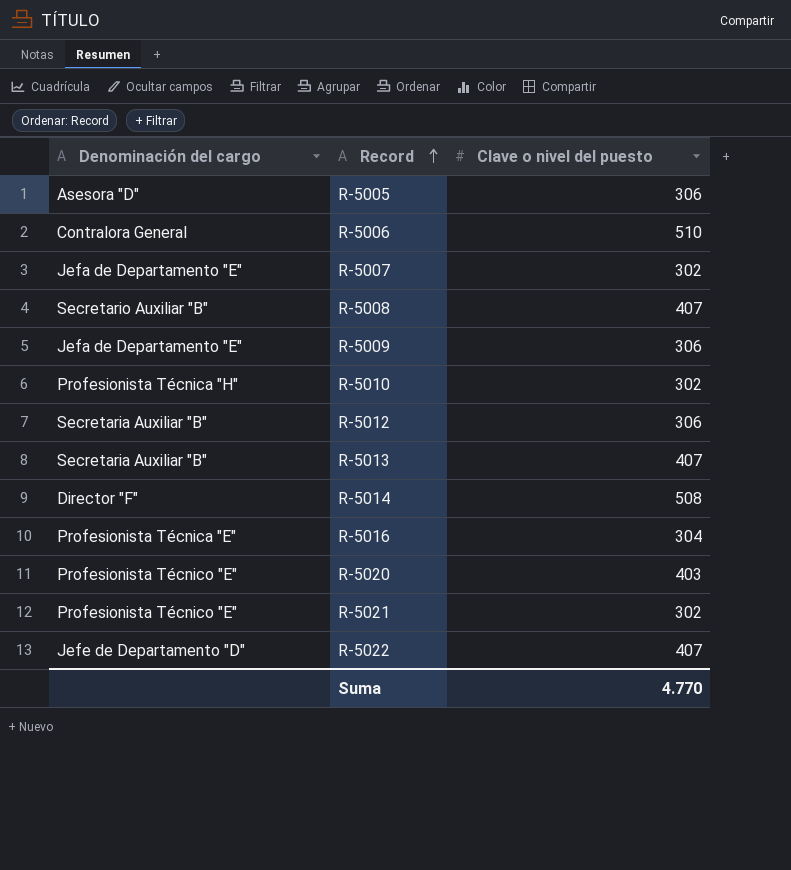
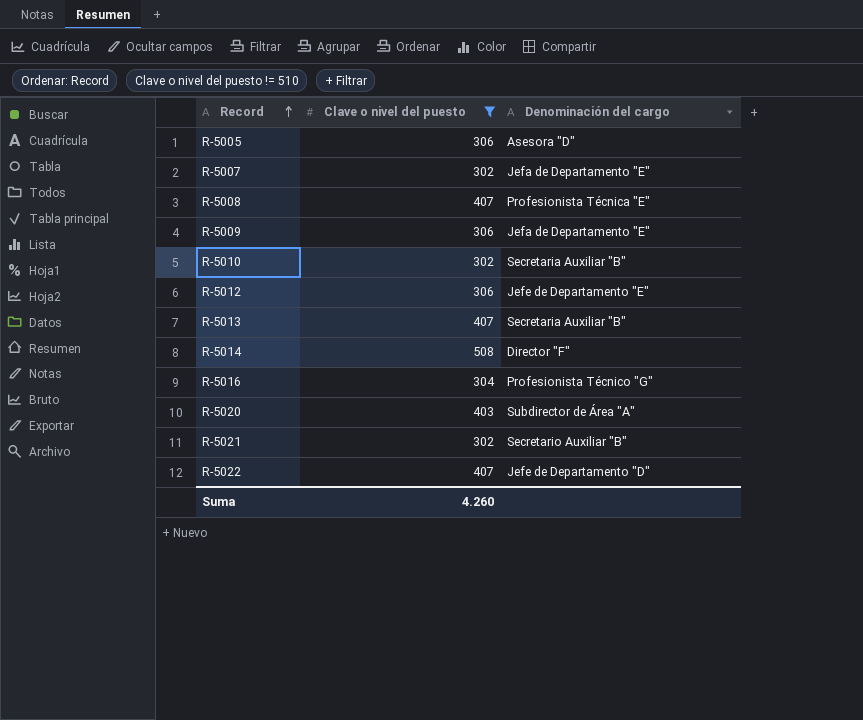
filter: none -> Clave o nivel del puesto != 510
column Denominación del cargo | position: 1 -> 3
R-5008 | Denominación del cargo: Secretario Auxiliar "B" -> Profesionista Técnica "E"
R-5010 | Denominación del cargo: Profesionista Técnica "H" -> Secretaria Auxiliar "B"
R-5012 | Denominación del cargo: Secretaria Auxiliar "B" -> Jefe de Departamento "E"
R-5016 | Denominación del cargo: Profesionista Técnica "E" -> Profesionista Técnico "G"
R-5020 | Denominación del cargo: Profesionista Técnico "E" -> Subdirector de Área "A"
R-5021 | Denominación del cargo: Profesionista Técnico "E" -> Secretario Auxiliar "B"
Suma | Clave o nivel del puesto: 4.770 -> 4.260

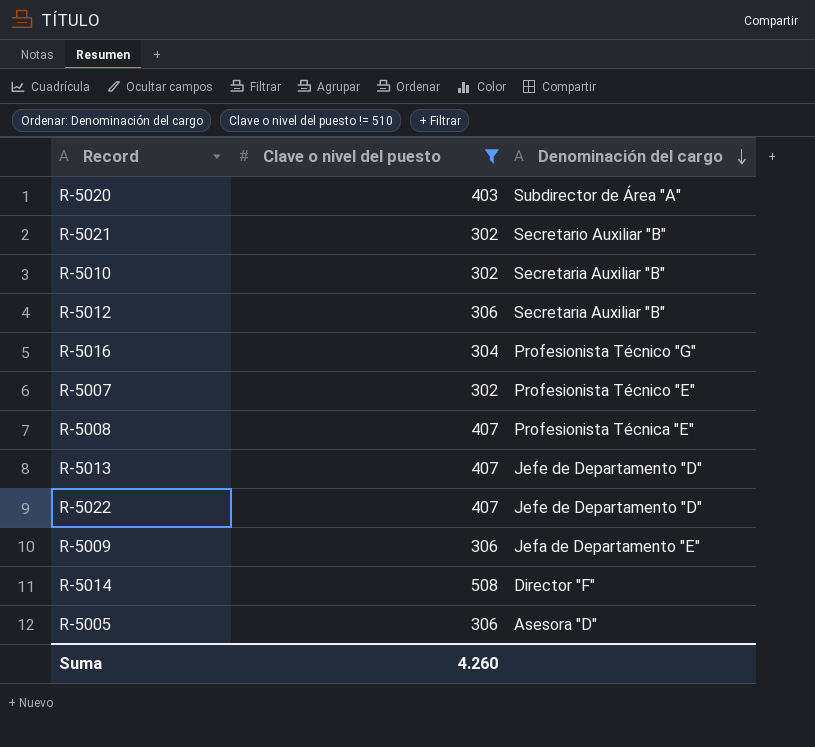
row order: Record ascending -> Denominación del cargo descending
R-5012 | Denominación del cargo: Jefe de Departamento "E" -> Secretaria Auxiliar "B"
R-5007 | Denominación del cargo: Jefa de Departamento "E" -> Profesionista Técnico "E"
R-5013 | Denominación del cargo: Secretaria Auxiliar "B" -> Jefe de Departamento "D"

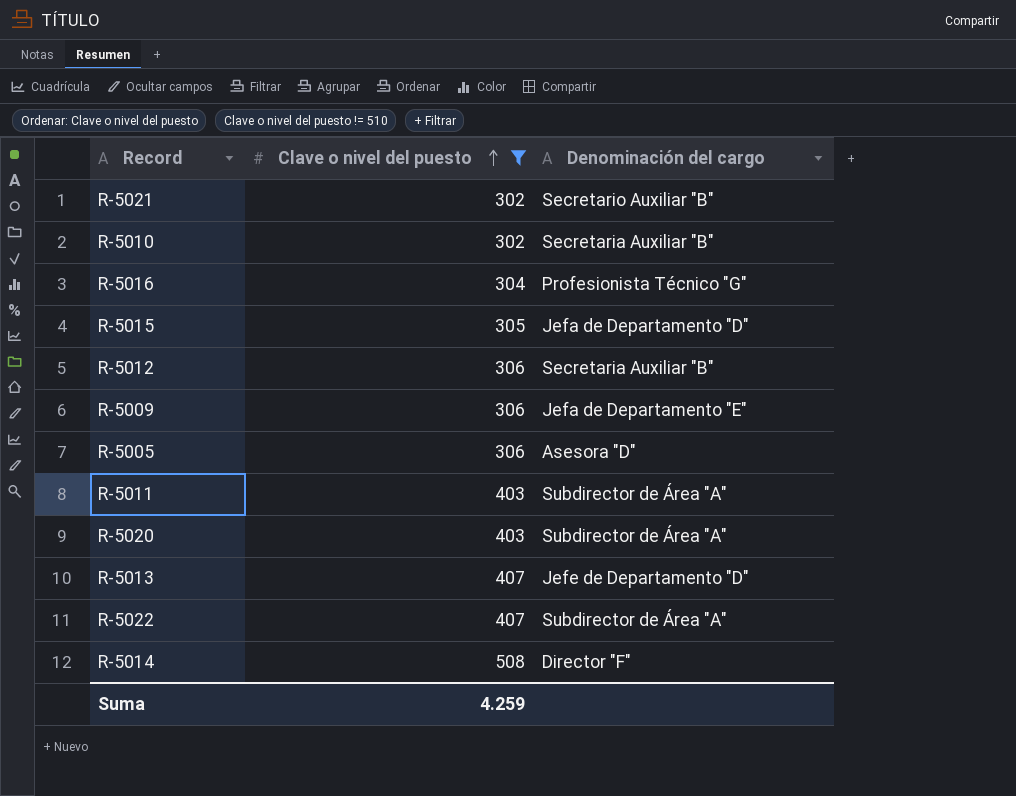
row order: Denominación del cargo descending -> Clave o nivel del puesto ascending
row R-5007: 302 | Profesionista Técnico "E" -> none
row R-5008: 407 | Profesionista Técnica "E" -> none
row R-5015: none -> 305 | Jefa de Departamento "D"
row R-5011: none -> 403 | Subdirector de Área "A"
R-5022 | Denominación del cargo: Jefe de Departamento "D" -> Subdirector de Área "A"
Suma | Clave o nivel del puesto: 4.260 -> 4.259

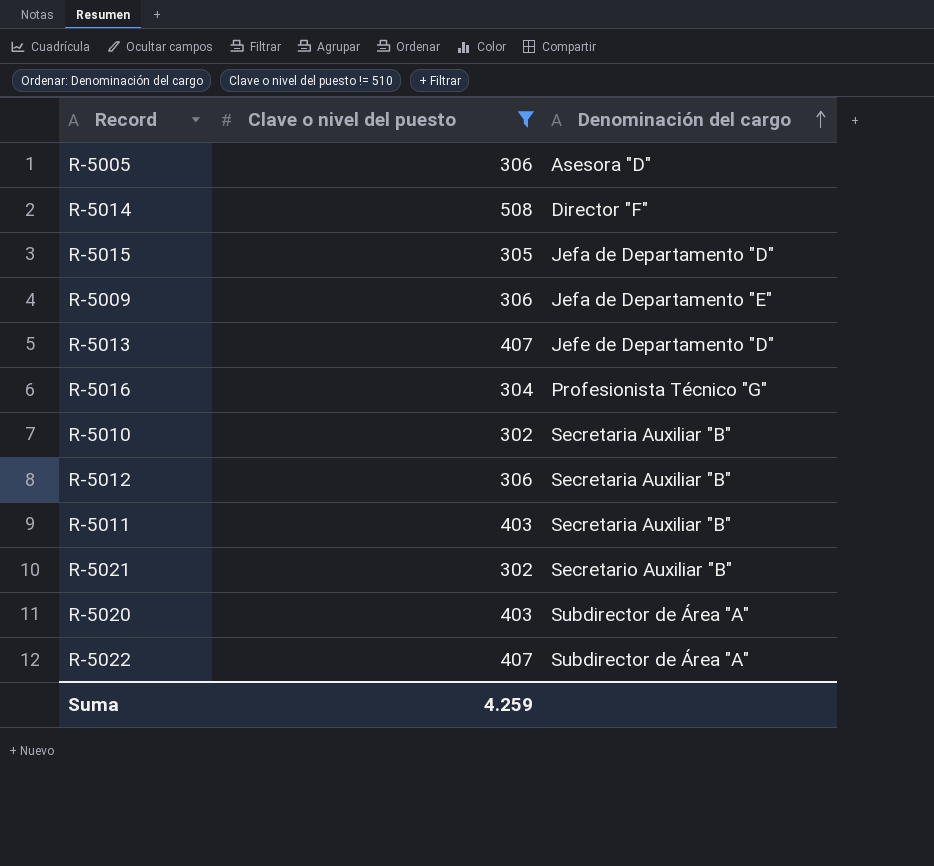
row order: Clave o nivel del puesto ascending -> Denominación del cargo ascending
R-5011 | Denominación del cargo: Subdirector de Área "A" -> Secretaria Auxiliar "B"

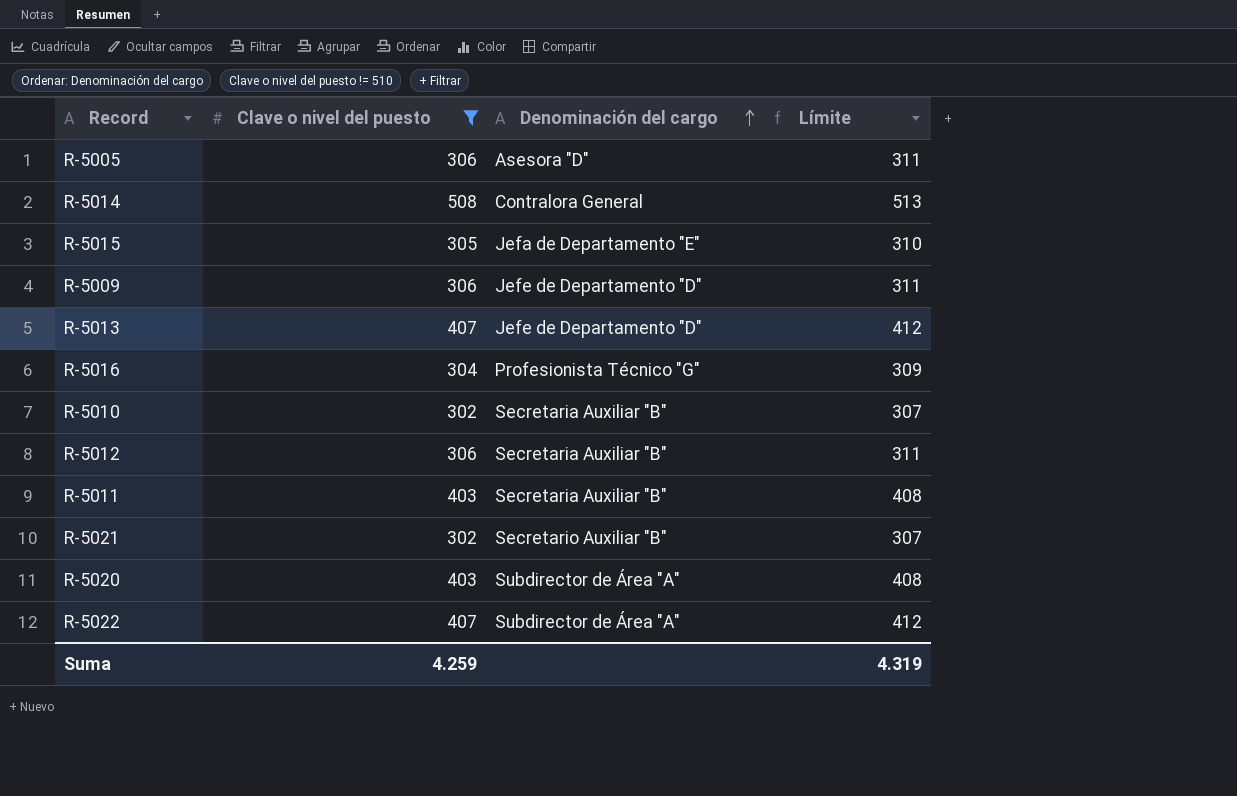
column Límite | formula: none -> [Clave o nivel del puesto] + 5
R-5014 | Denominación del cargo: Director "F" -> Contralora General
R-5015 | Denominación del cargo: Jefa de Departamento "D" -> Jefa de Departamento "E"
R-5009 | Denominación del cargo: Jefa de Departamento "E" -> Jefe de Departamento "D"

